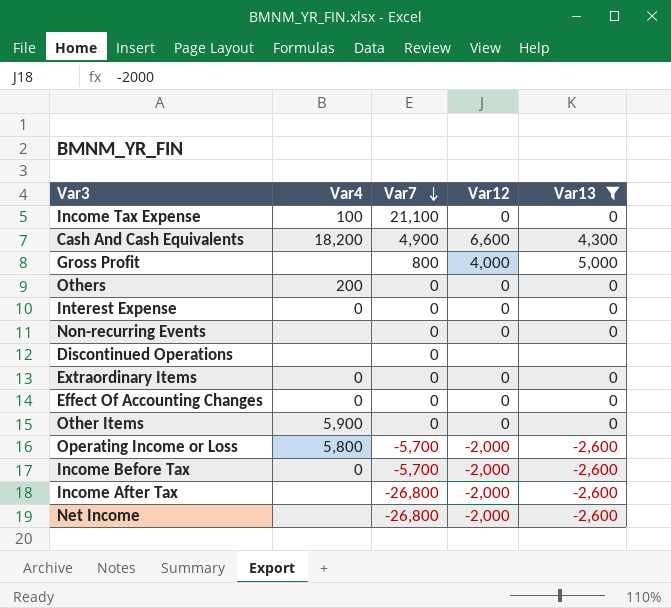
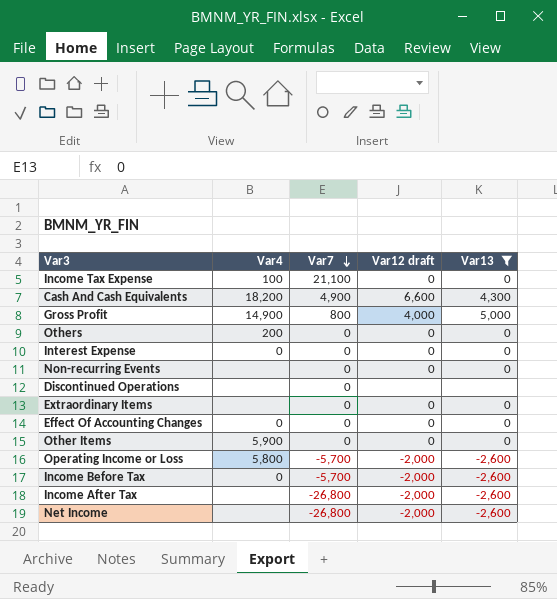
column name: Var12 -> Var12 draft
Gross Profit | Var4: none -> 14,900
Extraordinary Items | Var4: 0 -> none

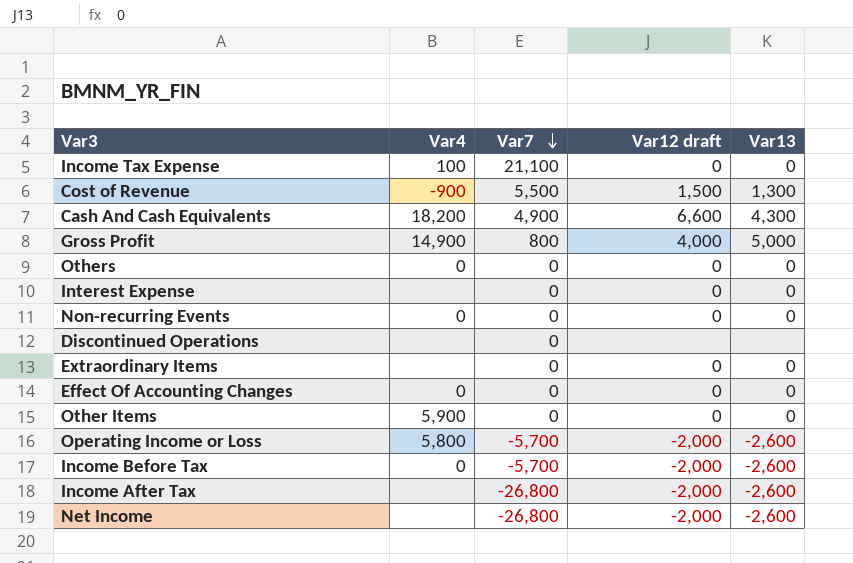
filter: Var13 != 1,300 -> none
Others | Var4: 200 -> 0
Interest Expense | Var4: 0 -> none
Non-recurring Events | Var4: none -> 0

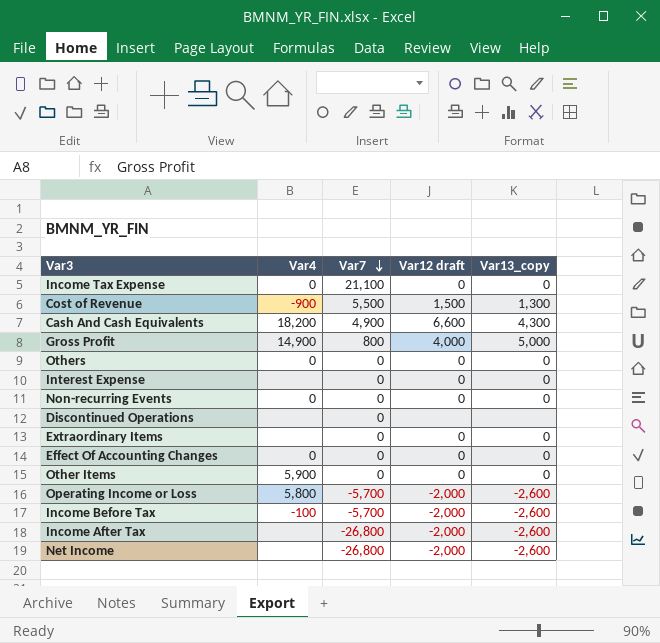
column name: Var13 -> Var13_copy
Income Tax Expense | Var4: 100 -> 0
Income Before Tax | Var4: 0 -> -100

